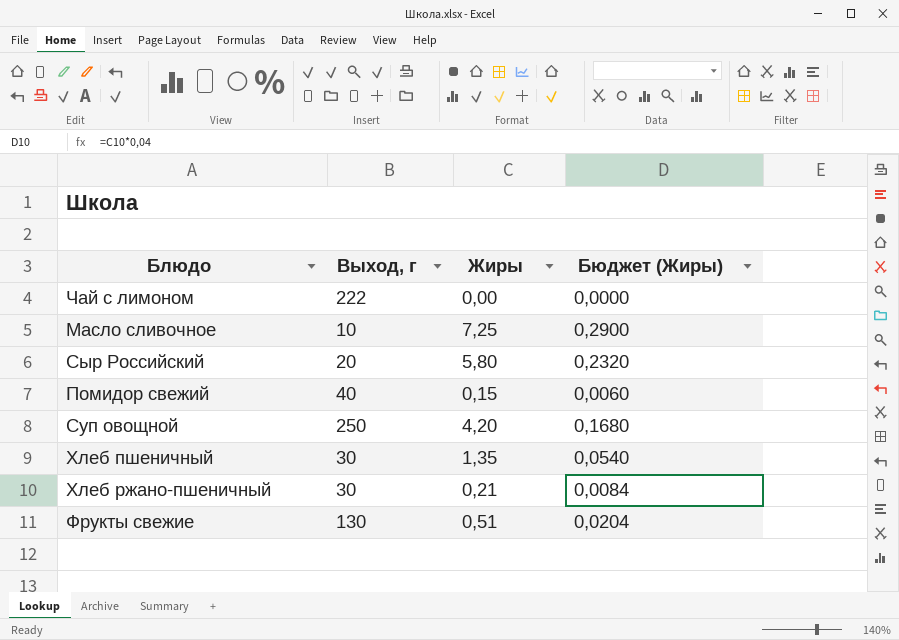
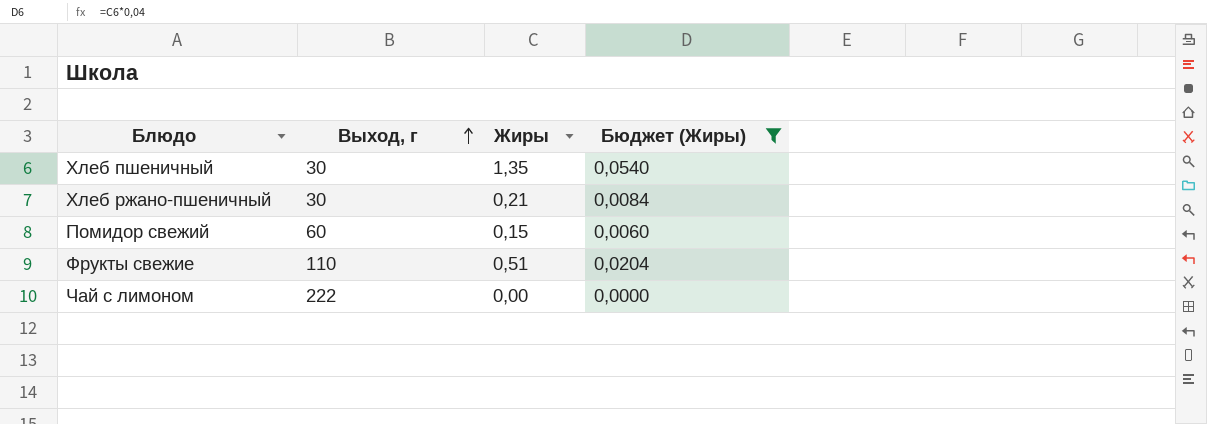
filter: none -> Бюджет (Жиры) <= 0,0540
row order: none -> Выход, г ascending
Помидор свежий | Выход, г: 40 -> 60
Фрукты свежие | Выход, г: 130 -> 110

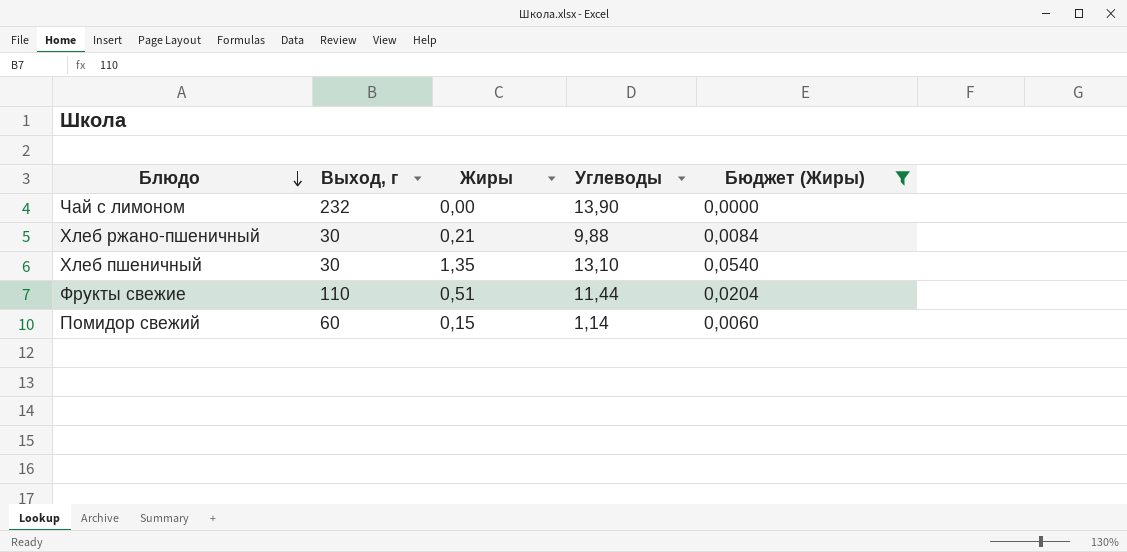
row order: Выход, г ascending -> Блюдо descending
column Углеводы | position: none -> 4
Чай с лимоном | Выход, г: 222 -> 232

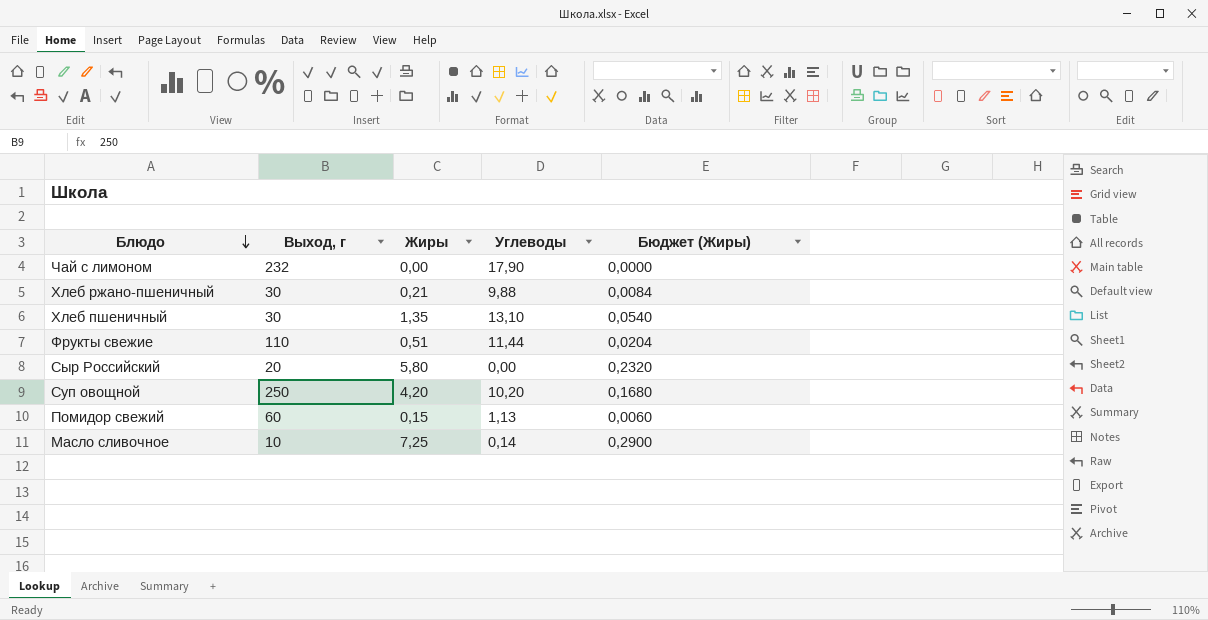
filter: Бюджет (Жиры) <= 0,0540 -> none
Чай с лимоном | Углеводы: 13,90 -> 17,90
Помидор свежий | Углеводы: 1,14 -> 1,13

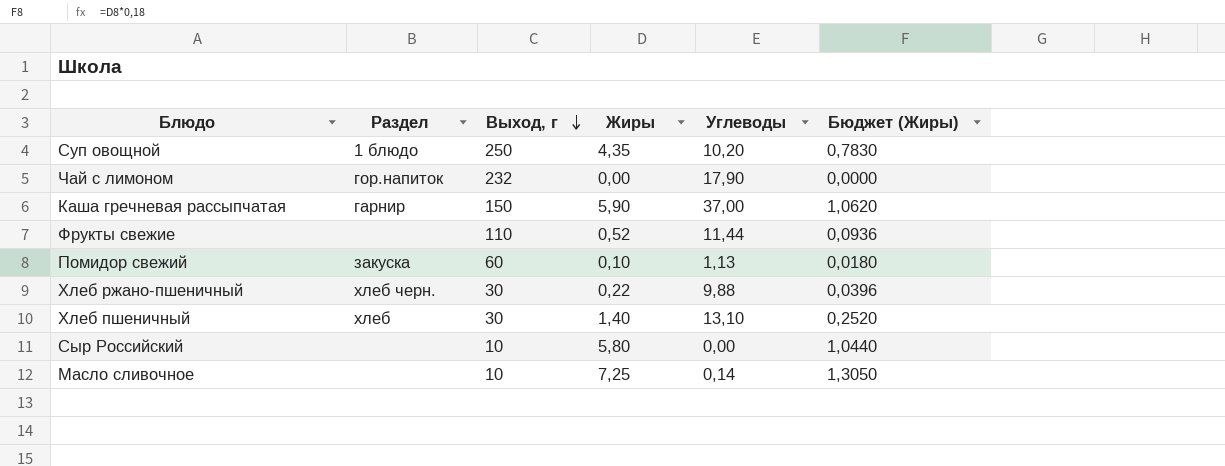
row order: Блюдо descending -> Выход, г descending
column Раздел | position: none -> 2
column Бюджет (Жиры) | formula: [Жиры] * 0,04 -> [Жиры] * 0,18
Суп овощной | Жиры: 4,20 -> 4,35
row Каша гречневая рассыпчатая: none -> гарнир | 150 | 5,90 | 37,00 | 1,0620
Фрукты свежие | Жиры: 0,51 -> 0,52
Помидор свежий | Жиры: 0,15 -> 0,10
Хлеб ржано-пшеничный | Жиры: 0,21 -> 0,22
Хлеб пшеничный | Жиры: 1,35 -> 1,40
Сыр Российский | Выход, г: 20 -> 10

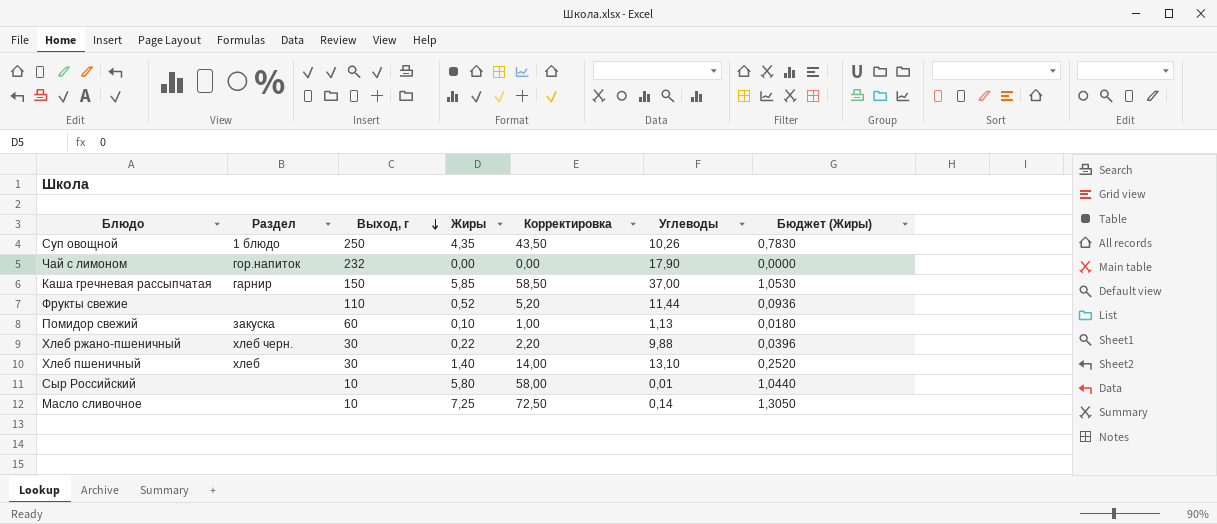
column Корректировка | formula: none -> [Жиры] * 10
Суп овощной | Углеводы: 10,20 -> 10,26
Каша гречневая рассыпчатая | Жиры: 5,90 -> 5,85
Каша гречневая рассыпчатая | Бюджет (Жиры): 1,0620 -> 1,0530
Сыр Российский | Углеводы: 0,00 -> 0,01

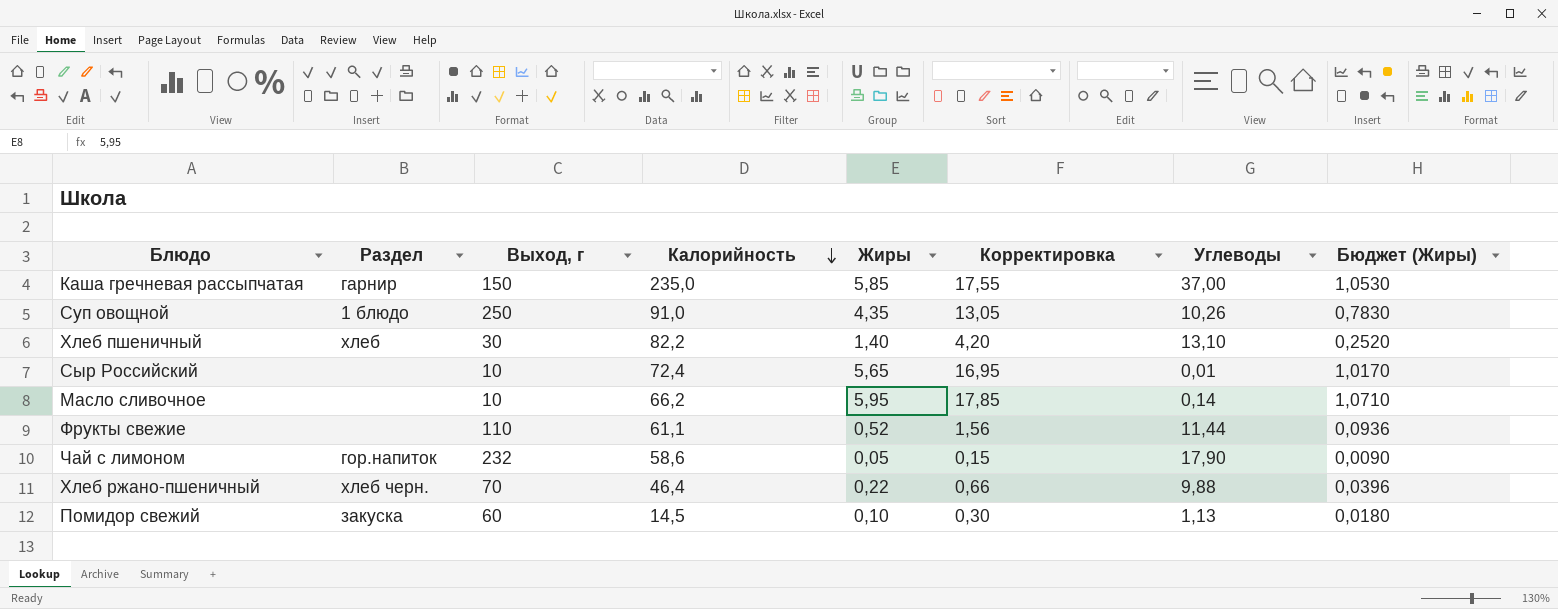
row order: Выход, г descending -> Калорийность descending
column Калорийность | position: none -> 4
column Корректировка | formula: [Жиры] * 10 -> [Жиры] * 3
Сыр Российский | Жиры: 5,80 -> 5,65
Сыр Российский | Бюджет (Жиры): 1,0440 -> 1,0170
Масло сливочное | Жиры: 7,25 -> 5,95
Масло сливочное | Бюджет (Жиры): 1,3050 -> 1,0710
Чай с лимоном | Жиры: 0,00 -> 0,05
Чай с лимоном | Бюджет (Жиры): 0,0000 -> 0,0090
Хлеб ржано-пшеничный | Выход, г: 30 -> 70

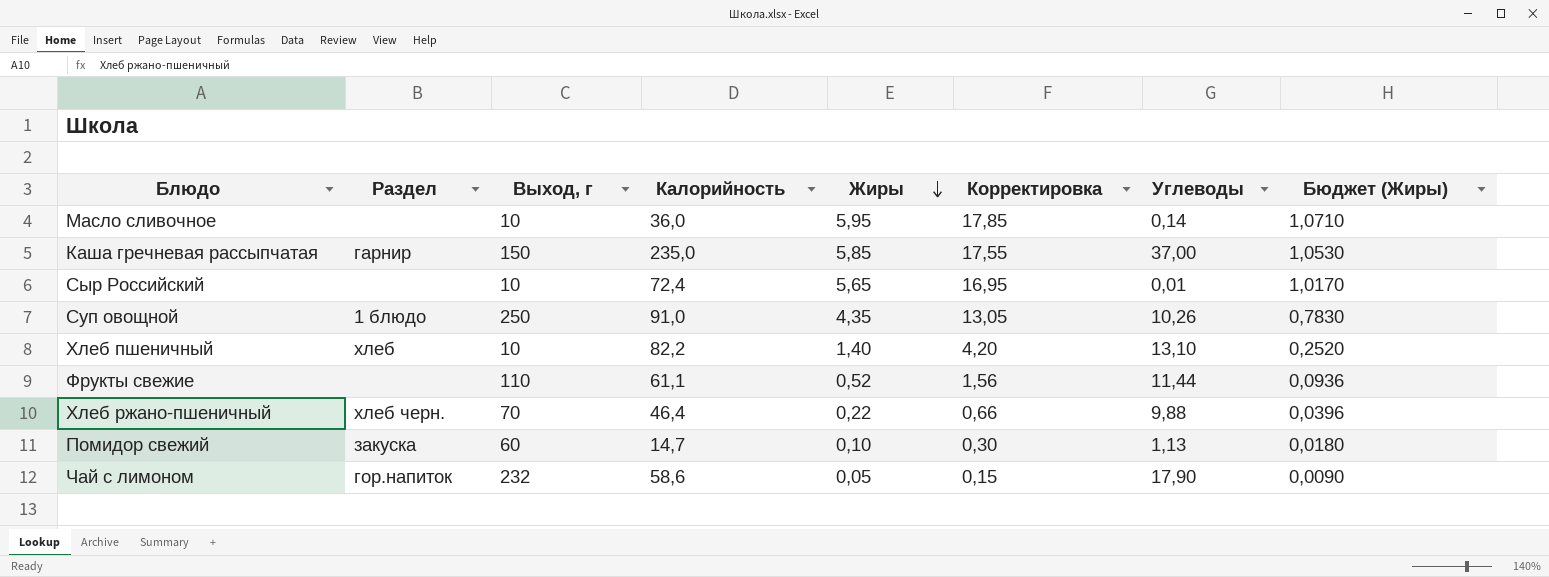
row order: Калорийность descending -> Жиры descending
Масло сливочное | Калорийность: 66,2 -> 36,0
Хлеб пшеничный | Выход, г: 30 -> 10
Помидор свежий | Калорийность: 14,5 -> 14,7

